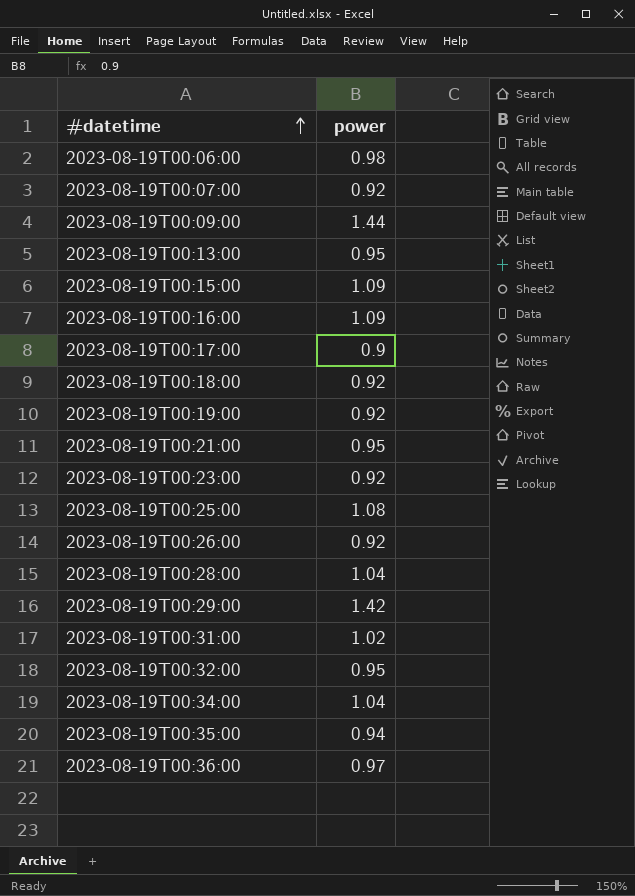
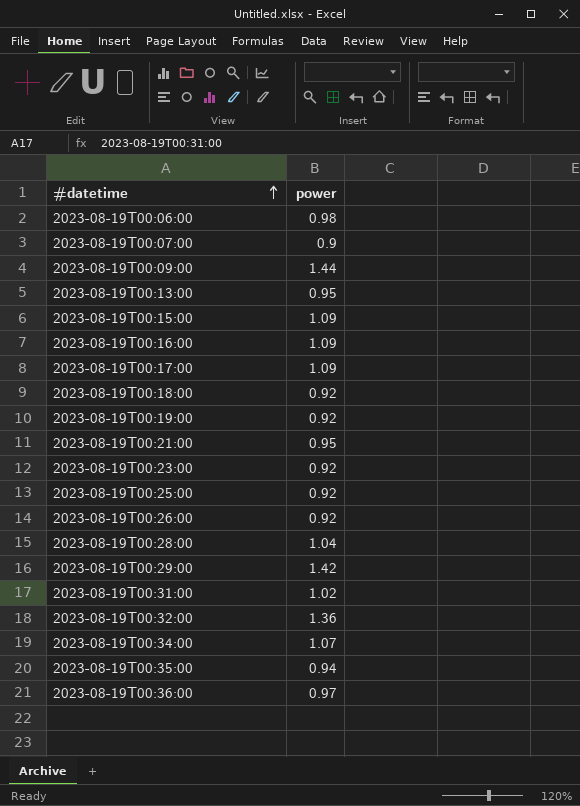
2023-08-19T00:07:00 | power: 0.92 -> 0.9
2023-08-19T00:17:00 | power: 0.9 -> 1.09
2023-08-19T00:25:00 | power: 1.08 -> 0.92
2023-08-19T00:32:00 | power: 0.95 -> 1.36
2023-08-19T00:34:00 | power: 1.04 -> 1.07

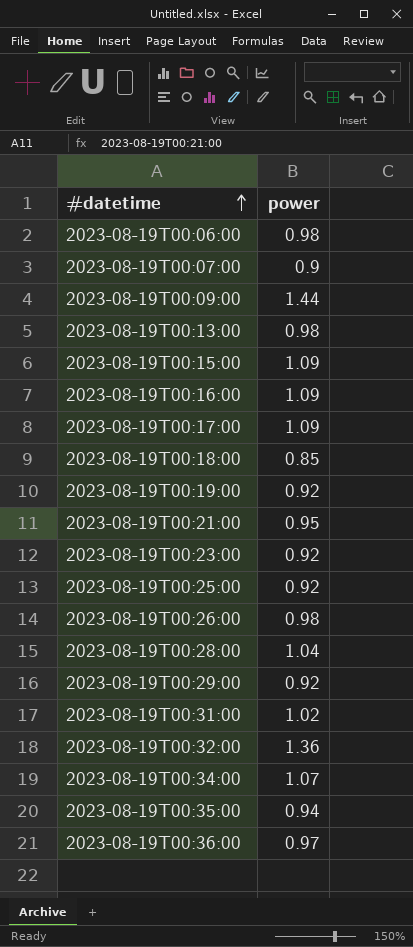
2023-08-19T00:13:00 | power: 0.95 -> 0.98
2023-08-19T00:18:00 | power: 0.92 -> 0.85
2023-08-19T00:26:00 | power: 0.92 -> 0.98
2023-08-19T00:29:00 | power: 1.42 -> 0.92

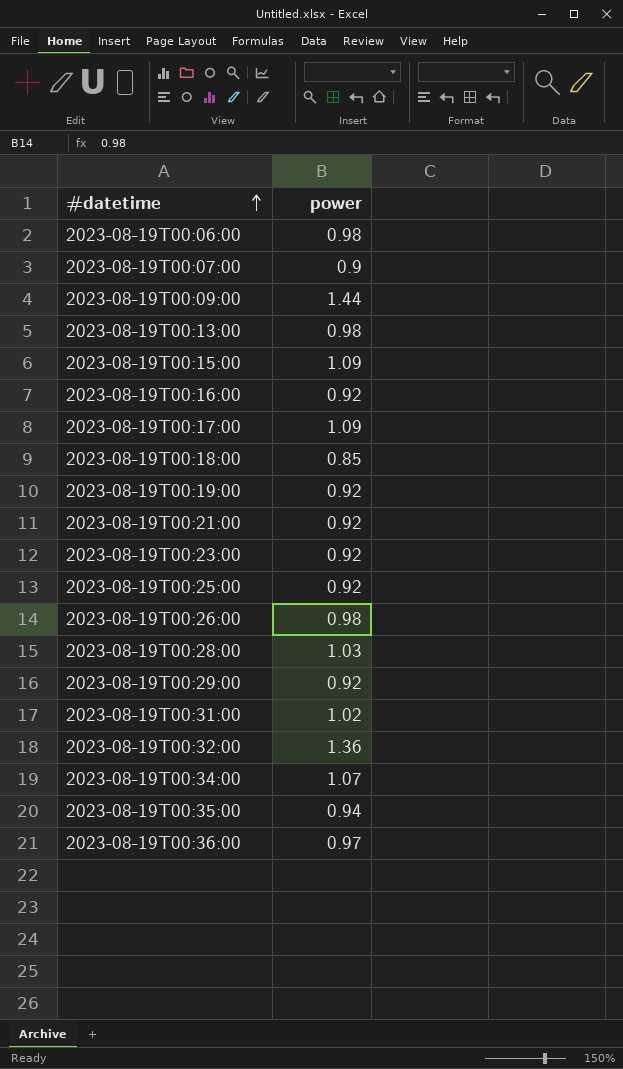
2023-08-19T00:16:00 | power: 1.09 -> 0.92
2023-08-19T00:21:00 | power: 0.95 -> 0.92
2023-08-19T00:28:00 | power: 1.04 -> 1.03

